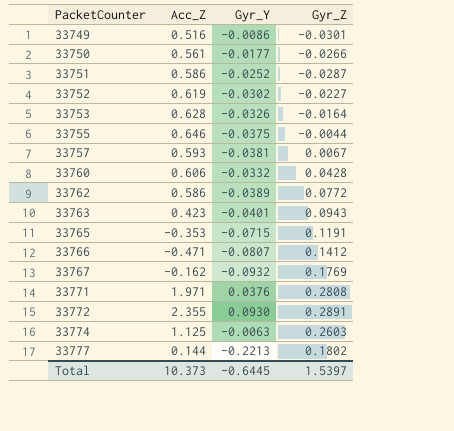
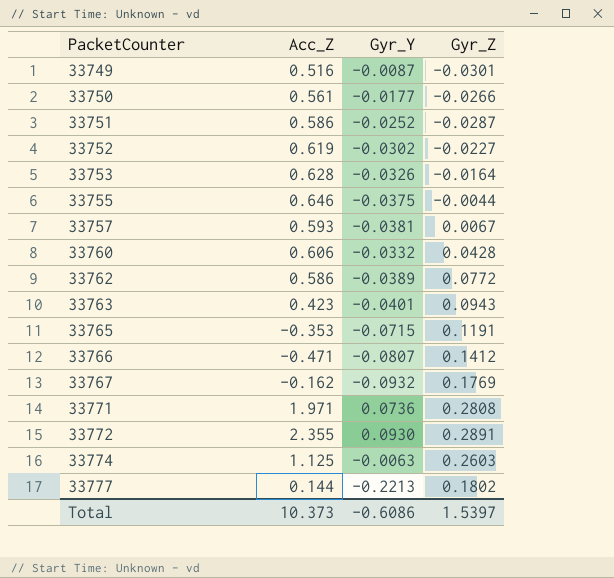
33749 | Gyr_Y: -0.0086 -> -0.0087
33771 | Gyr_Y: 0.0376 -> 0.0736
Total | Gyr_Y: -0.6445 -> -0.6086

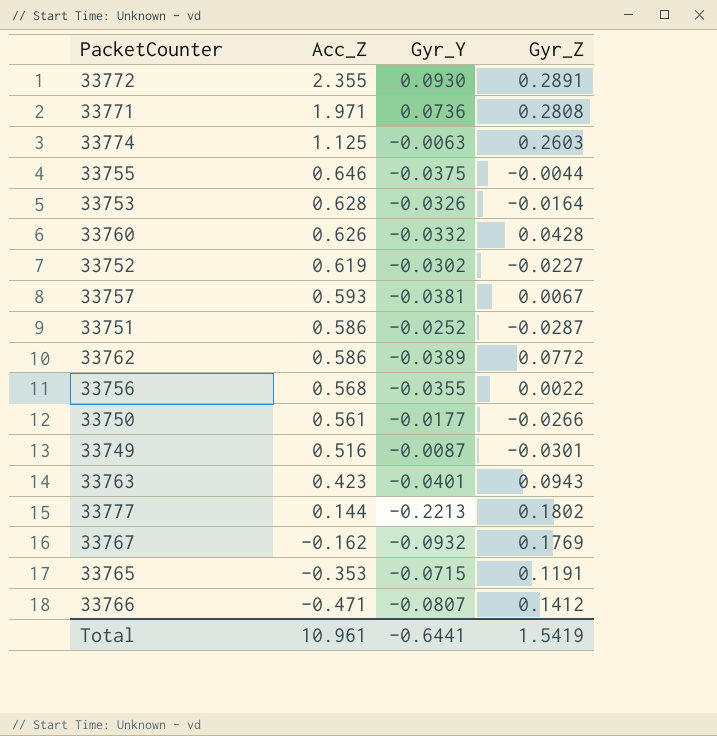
row order: PacketCounter ascending -> Acc_Z descending
33760 | Acc_Z: 0.606 -> 0.626
row 33756: none -> 0.568 | -0.0355 | 0.0022
Total | Acc_Z: 10.373 -> 10.961
Total | Gyr_Y: -0.6086 -> -0.6441
Total | Gyr_Z: 1.5397 -> 1.5419

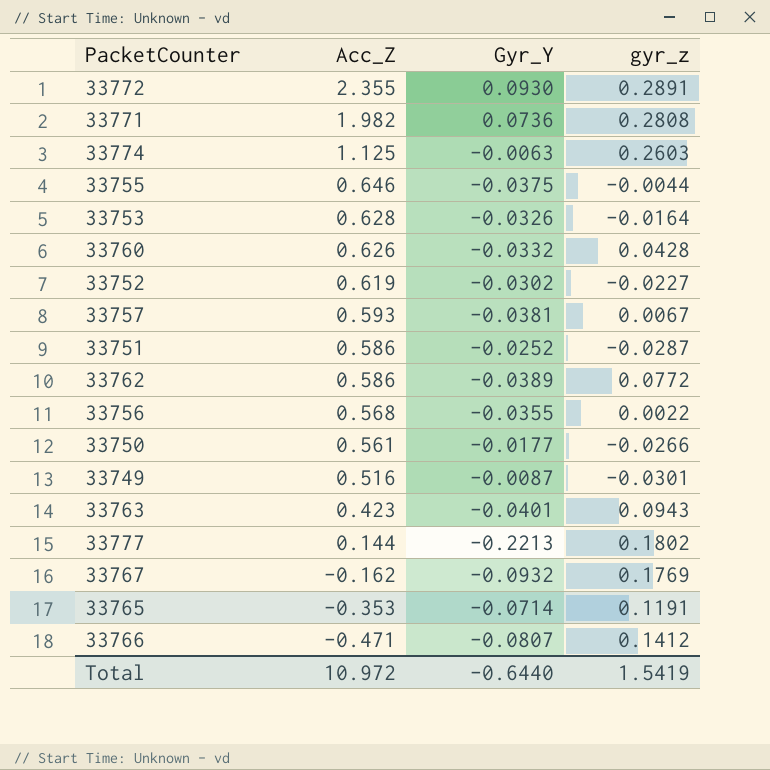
column name: Gyr_Z -> gyr_z
33771 | Acc_Z: 1.971 -> 1.982
33765 | Gyr_Y: -0.0715 -> -0.0714
Total | Acc_Z: 10.961 -> 10.972
Total | Gyr_Y: -0.6441 -> -0.6440

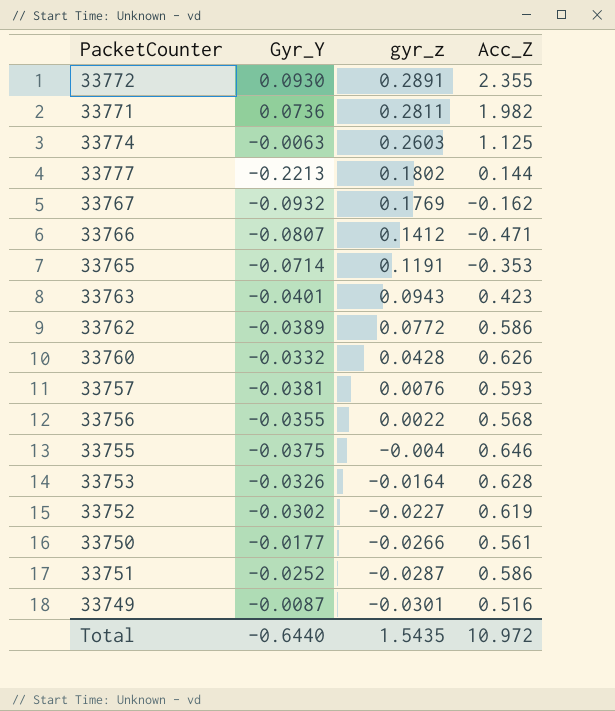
row order: Acc_Z descending -> gyr_z descending
column Acc_Z | position: 2 -> 4
33771 | gyr_z: 0.2808 -> 0.2811
33757 | gyr_z: 0.0067 -> 0.0076
33755 | gyr_z: -0.0044 -> -0.004
Total | gyr_z: 1.5419 -> 1.5435

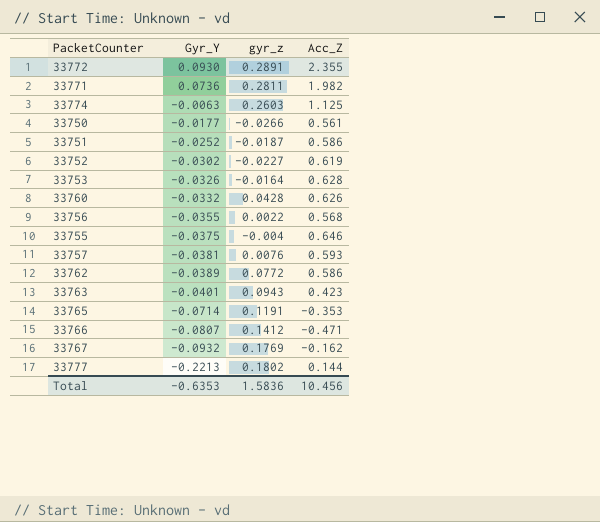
row order: gyr_z descending -> Gyr_Y descending
row 33749: -0.0087 | -0.0301 | 0.516 -> none
33751 | gyr_z: -0.0287 -> -0.0187
Total | Gyr_Y: -0.6440 -> -0.6353
Total | gyr_z: 1.5435 -> 1.5836
Total | Acc_Z: 10.972 -> 10.456

